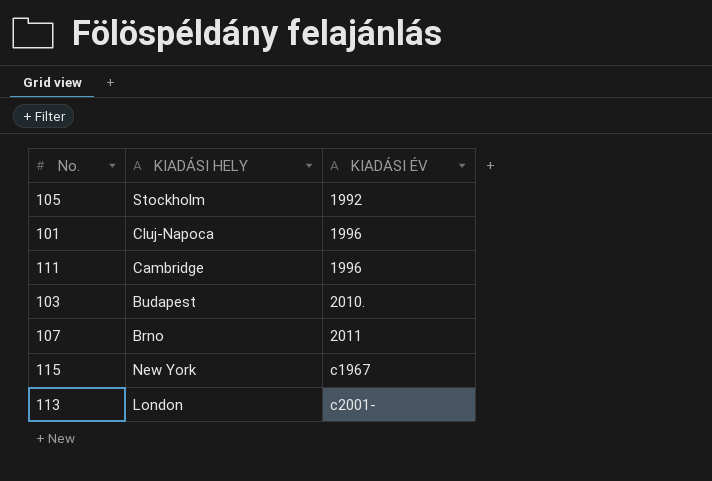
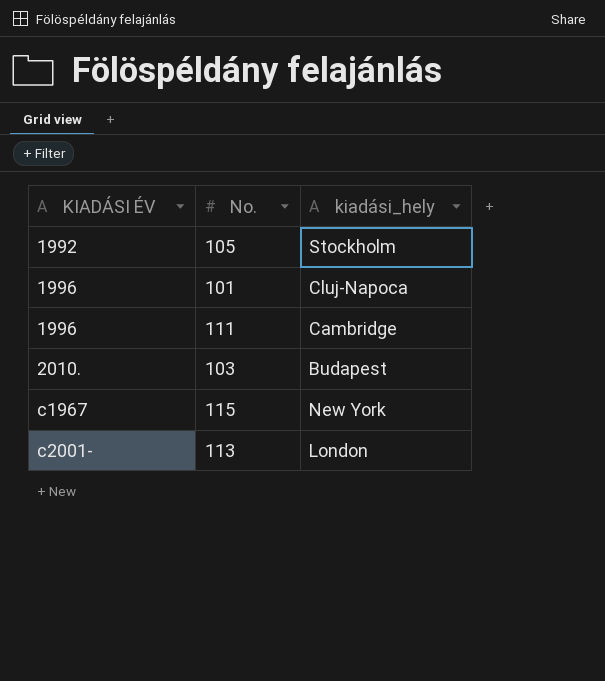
column KIADÁSI ÉV | position: 3 -> 1
column name: KIADÁSI HELY -> kiadási_hely
row 107: Brno | 2011 -> none

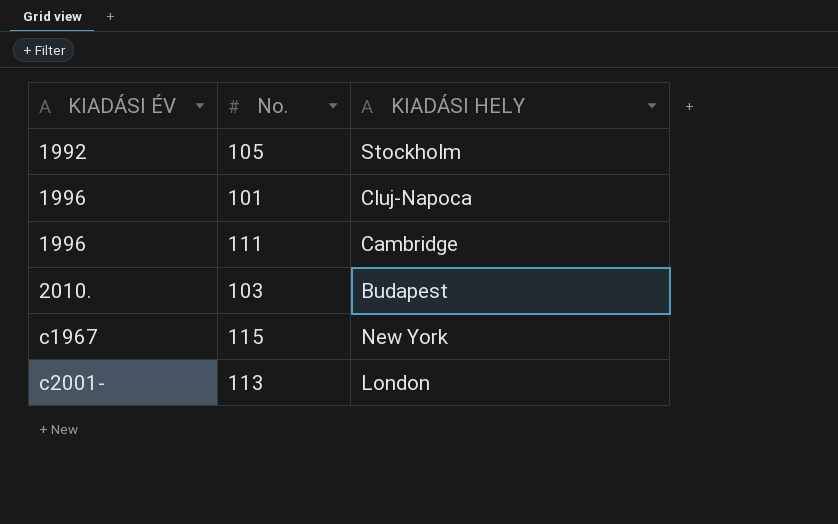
column name: kiadási_hely -> KIADÁSI HELY

